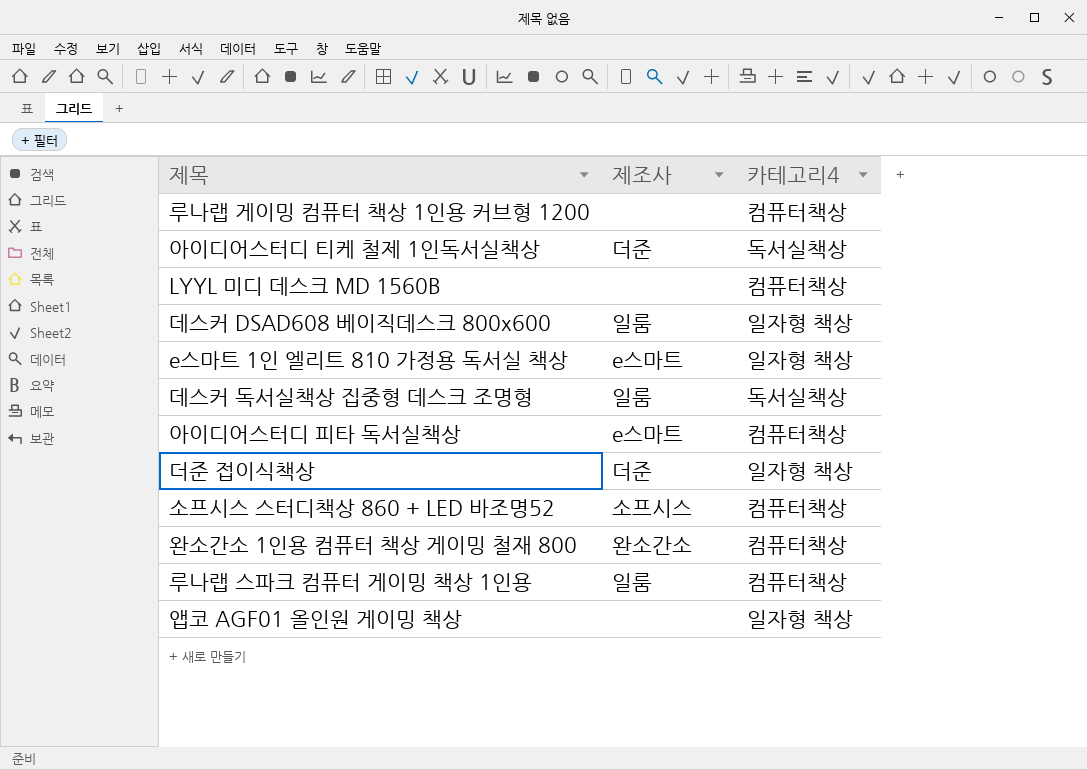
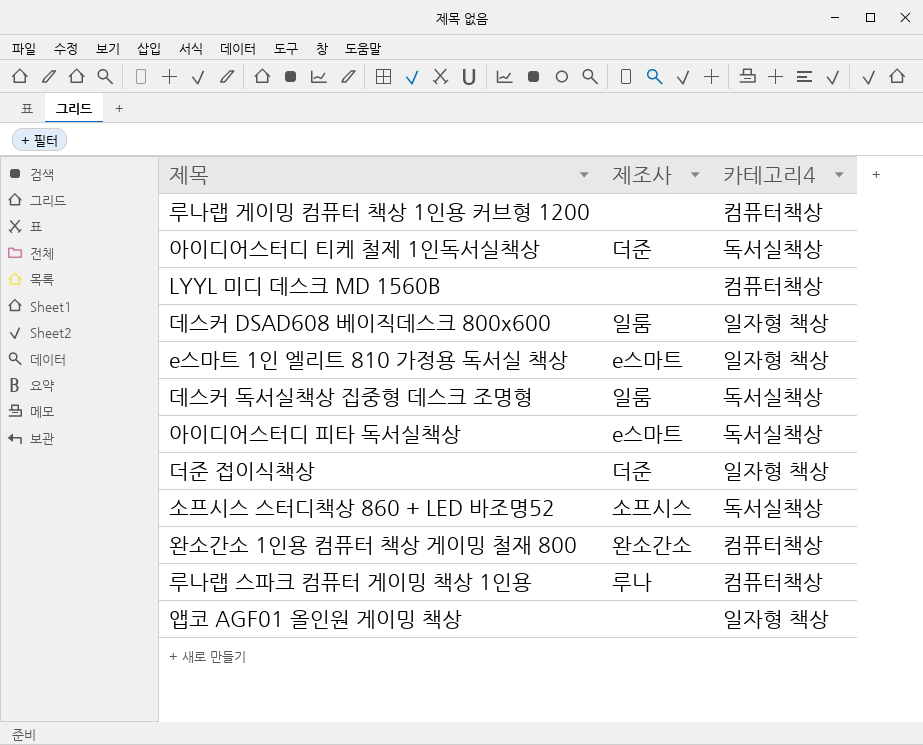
아이디어스터디 피타 독서실책상 | 카테고리4: 컴퓨터책상 -> 독서실책상
소프시스 스터디책상 860 + LED 바조명52 | 카테고리4: 컴퓨터책상 -> 독서실책상
루나랩 스파크 컴퓨터 게이밍 책상 1인용 | 제조사: 일룸 -> 루나

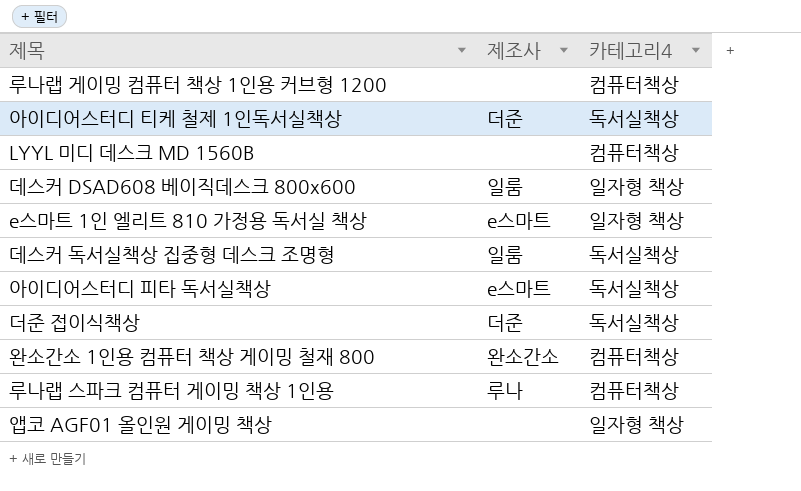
row 소프시스 스터디책상 860 + LED 바조명52: 소프시스 | 독서실책상 -> none
더준 접이식책상 | 카테고리4: 일자형 책상 -> 독서실책상

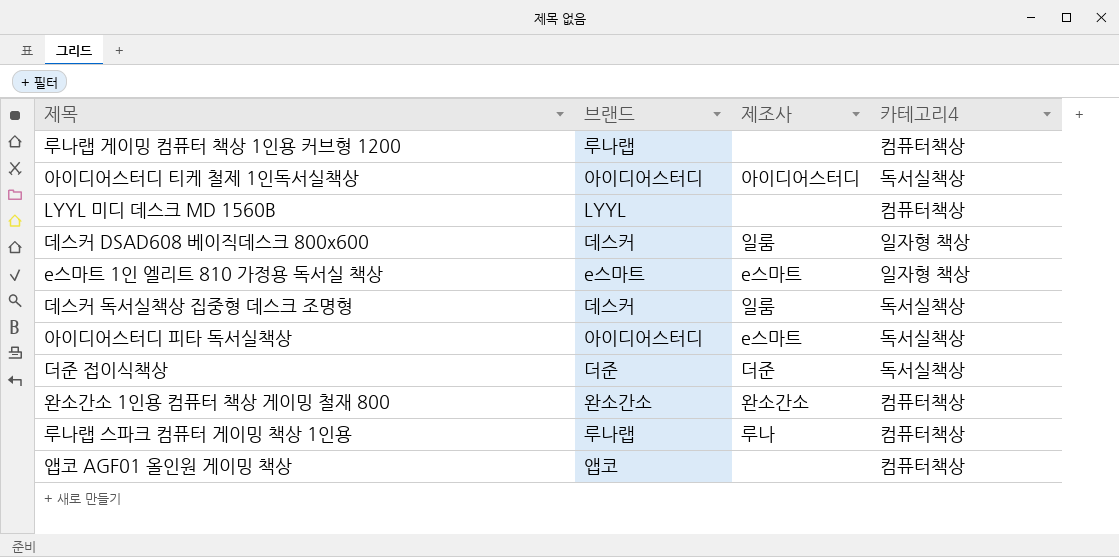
column 브랜드 | position: none -> 2
아이디어스터디 티케 철제 1인독서실책상 | 제조사: 더준 -> 아이디어스터디
앱코 AGF01 올인원 게이밍 책상 | 카테고리4: 일자형 책상 -> 컴퓨터책상

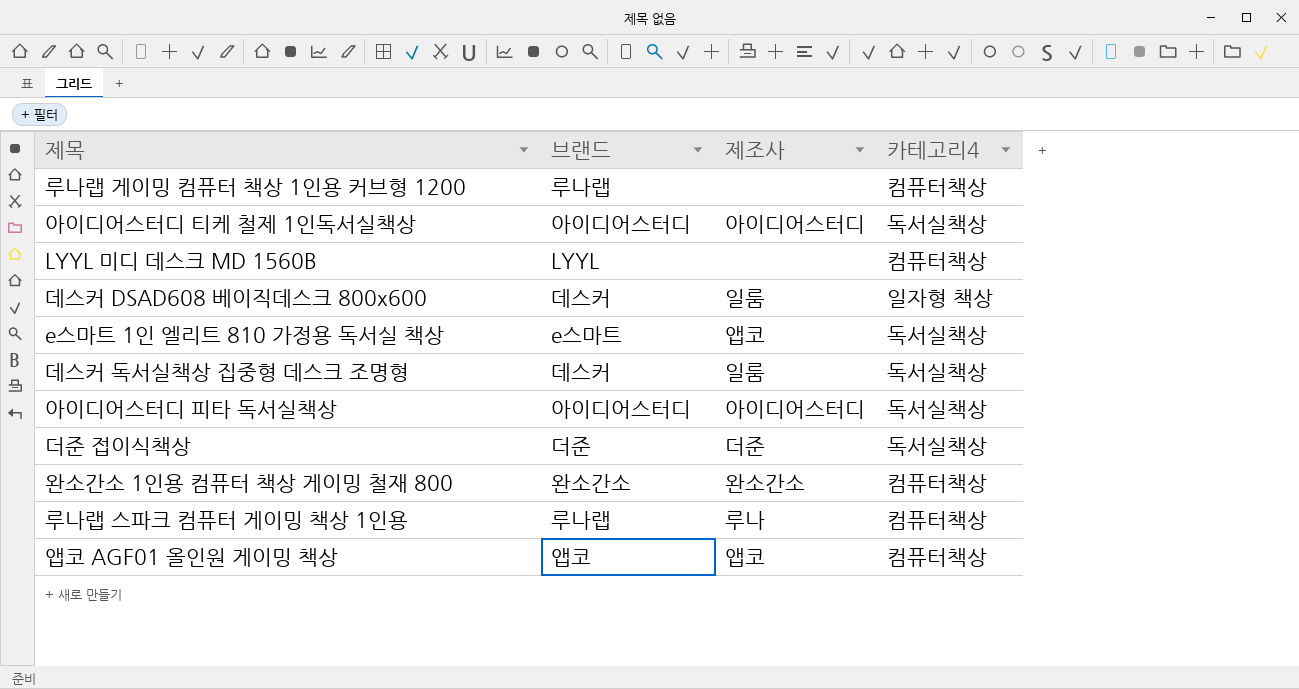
e스마트 1인 엘리트 810 가정용 독서실 책상 | 제조사: e스마트 -> 앱코
e스마트 1인 엘리트 810 가정용 독서실 책상 | 카테고리4: 일자형 책상 -> 독서실책상
아이디어스터디 피타 독서실책상 | 제조사: e스마트 -> 아이디어스터디
앱코 AGF01 올인원 게이밍 책상 | 제조사: none -> 앱코

